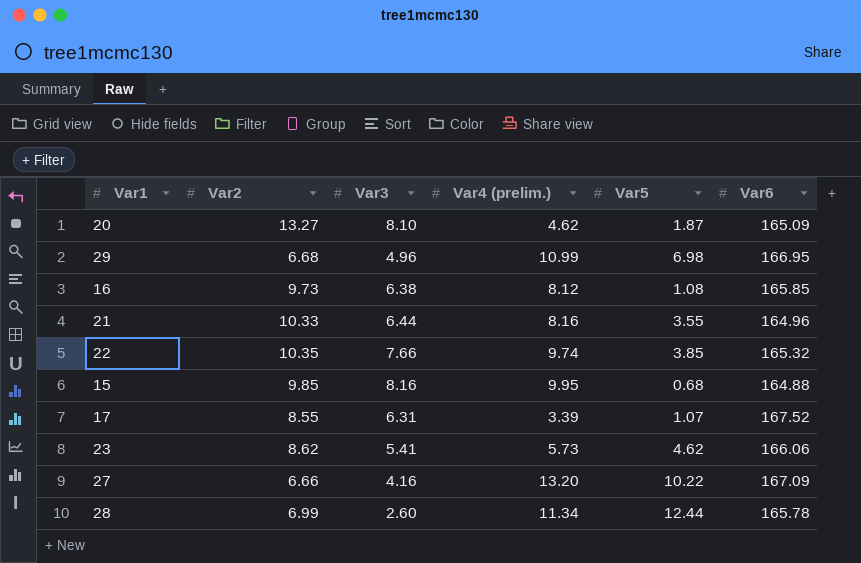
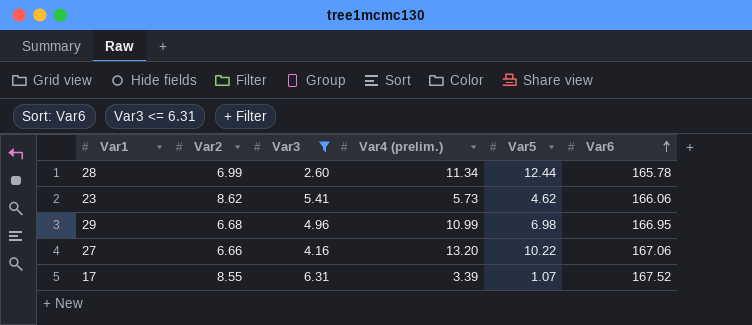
filter: none -> Var3 <= 6.31
row order: none -> Var6 ascending
27 | Var6: 167.09 -> 167.06

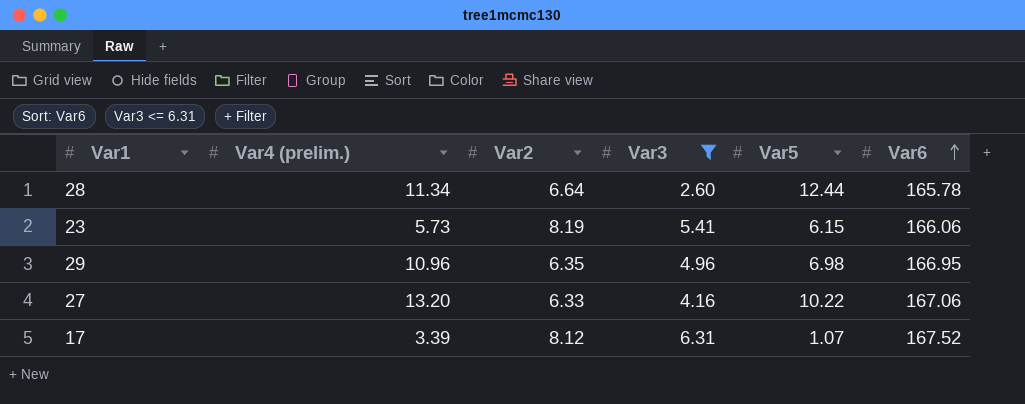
column Var4 (prelim.) | position: 4 -> 2
28 | Var2: 6.99 -> 6.64
23 | Var2: 8.62 -> 8.19
23 | Var5: 4.62 -> 6.15
29 | Var4 (prelim.): 10.99 -> 10.96
29 | Var2: 6.68 -> 6.35
27 | Var2: 6.66 -> 6.33
17 | Var2: 8.55 -> 8.12

